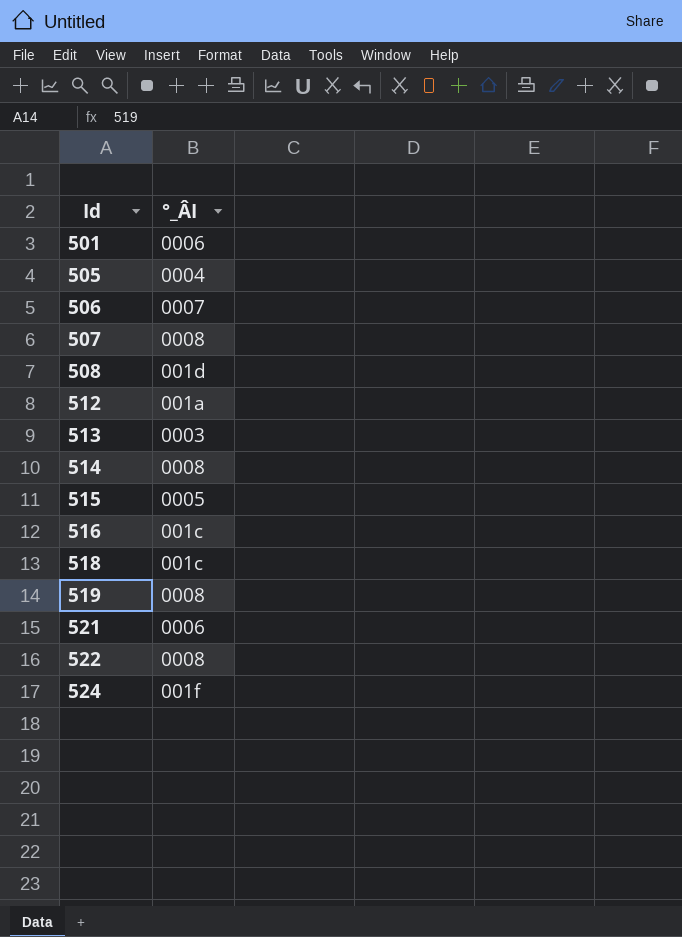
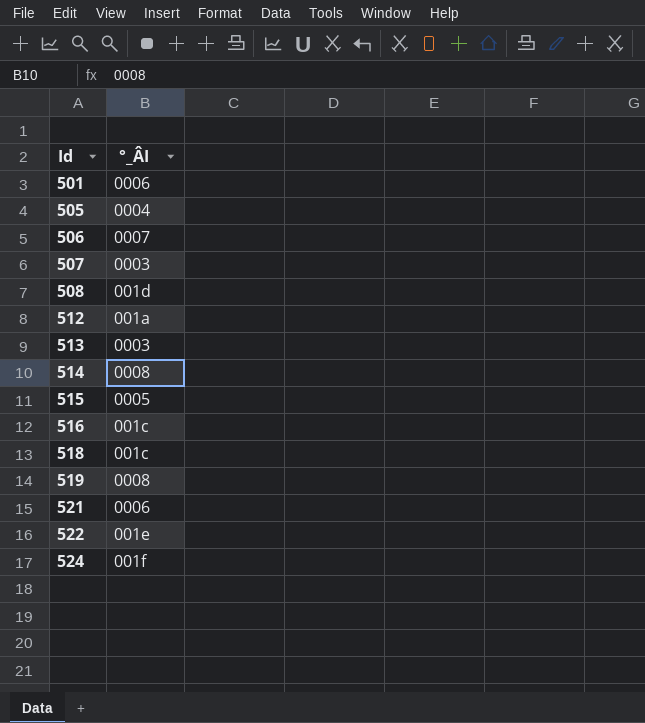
507 | °_ÂI: 0008 -> 0003
522 | °_ÂI: 0008 -> 001e

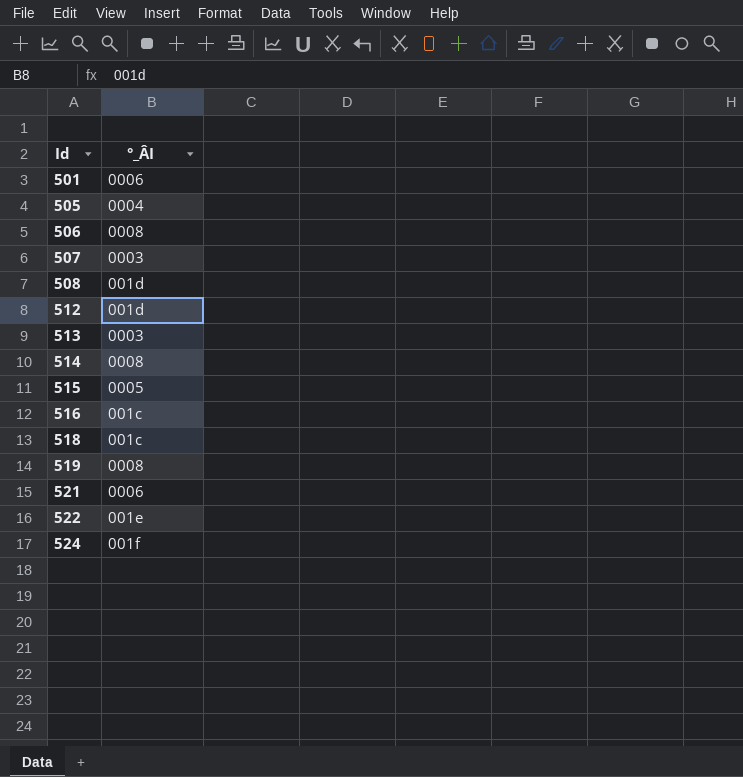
506 | °_ÂI: 0007 -> 0008
512 | °_ÂI: 001a -> 001d

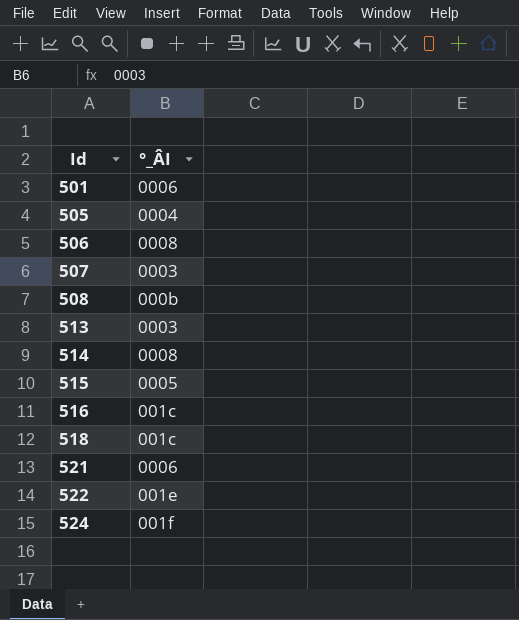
row 512: 001d -> none
row 519: 0008 -> none
508 | °_ÂI: 001d -> 000b

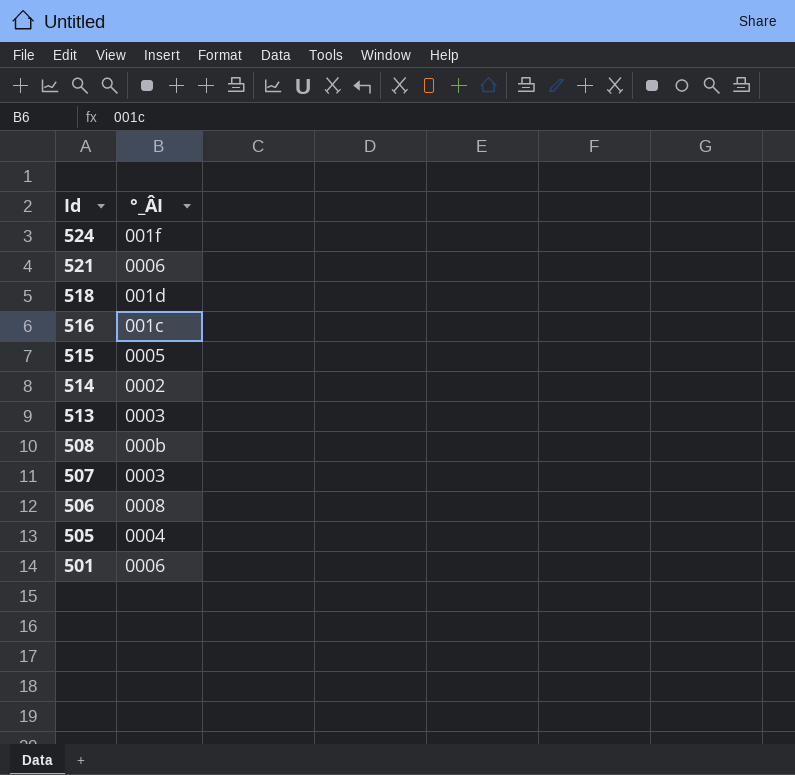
row order: Id ascending -> Id descending
row 522: 001e -> none
518 | °_ÂI: 001c -> 001d
514 | °_ÂI: 0008 -> 0002

